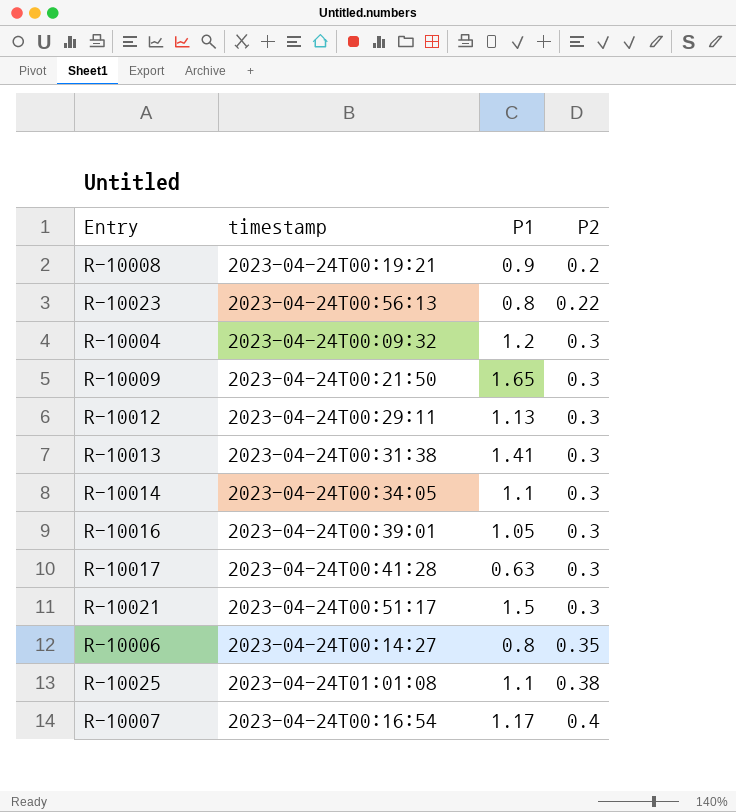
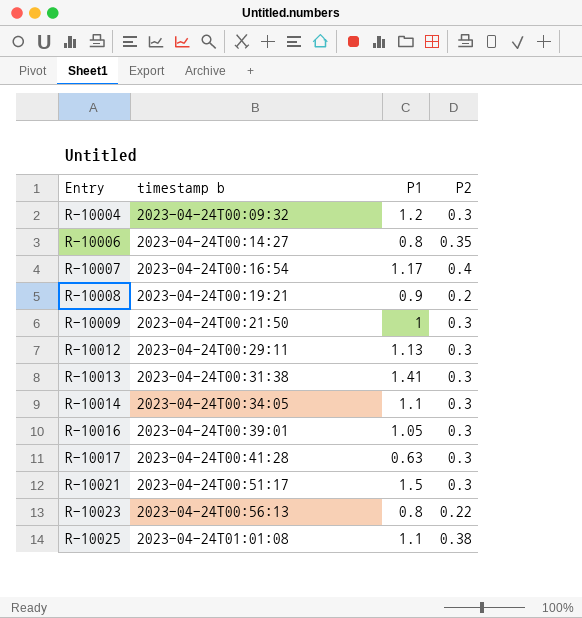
row order: P2 ascending -> Entry ascending
column name: timestamp -> timestamp b
R-10009 | P1: 1.65 -> 1

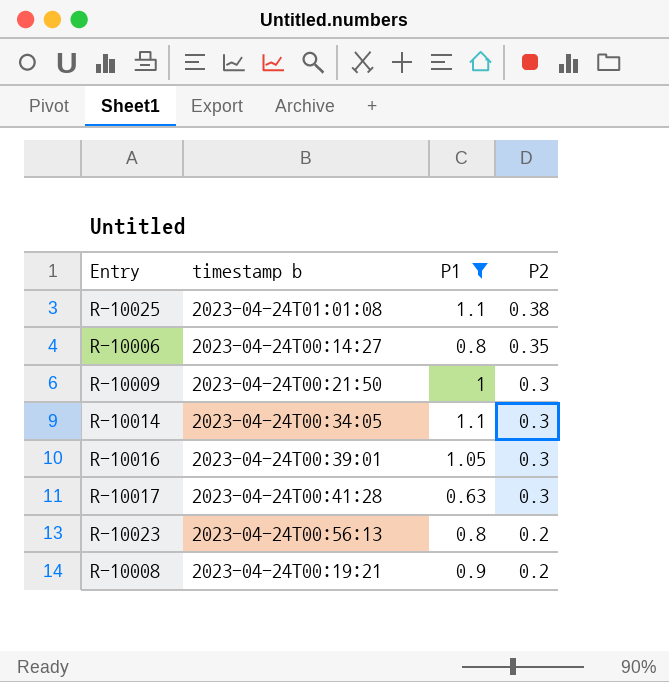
filter: none -> P1 <= 1.1
row order: Entry ascending -> P2 descending
R-10023 | P2: 0.22 -> 0.2

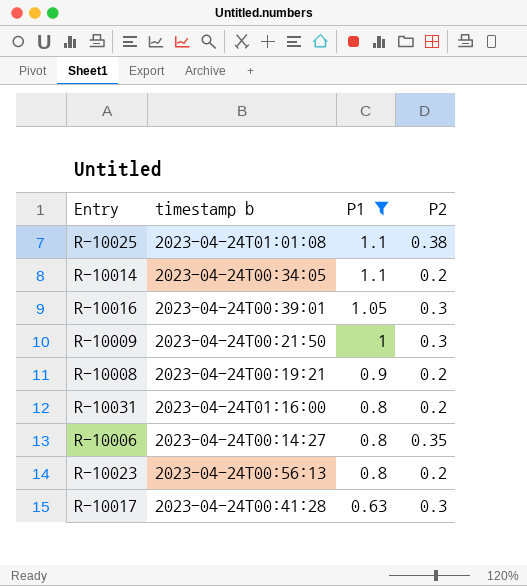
row order: P2 descending -> P1 descending
R-10014 | P2: 0.3 -> 0.2
row R-10031: none -> 2023-04-24T01:16:00 | 0.8 | 0.2

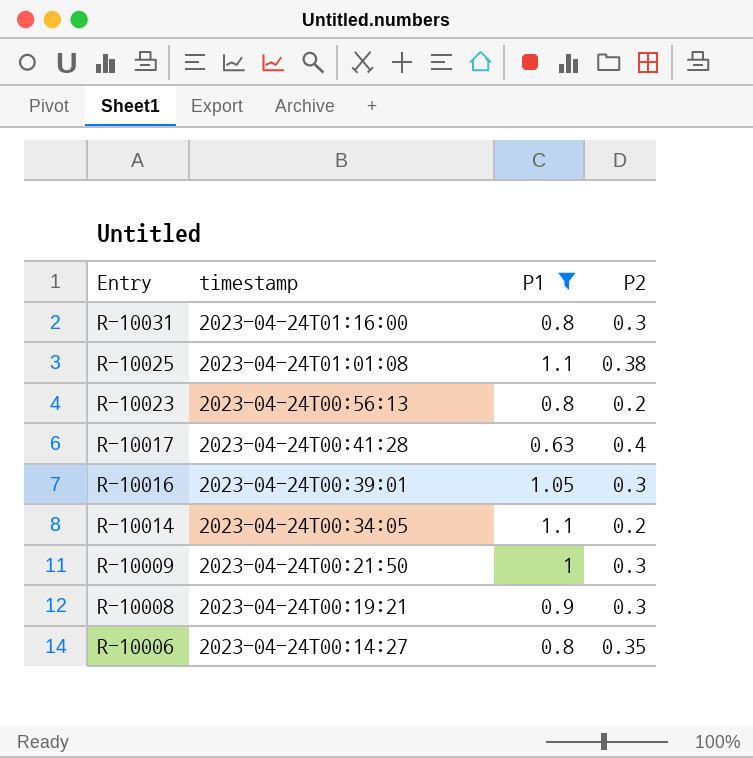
row order: P1 descending -> Entry descending
column name: timestamp b -> timestamp
R-10031 | P2: 0.2 -> 0.3
R-10017 | P2: 0.3 -> 0.4
R-10008 | P2: 0.2 -> 0.3

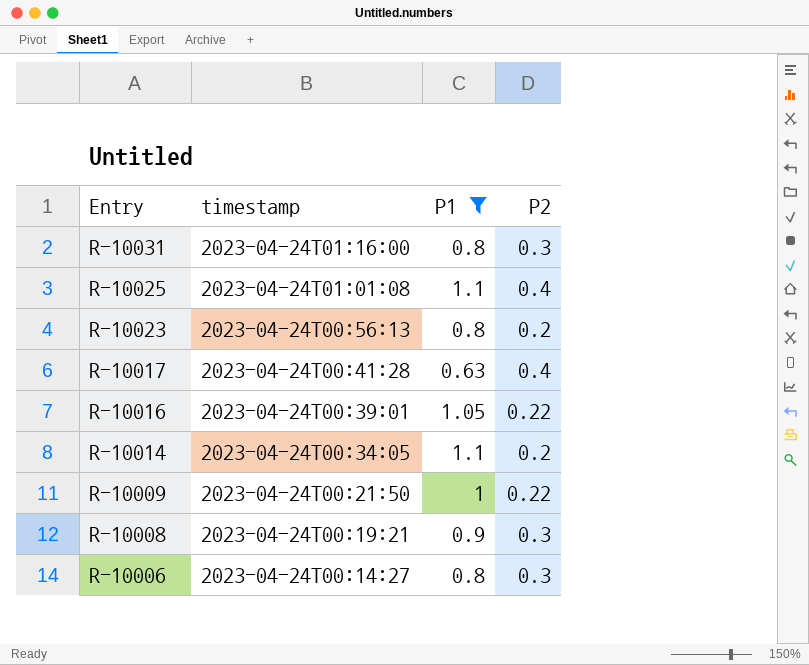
R-10025 | P2: 0.38 -> 0.4
R-10016 | P2: 0.3 -> 0.22
R-10009 | P2: 0.3 -> 0.22
R-10006 | P2: 0.35 -> 0.3

